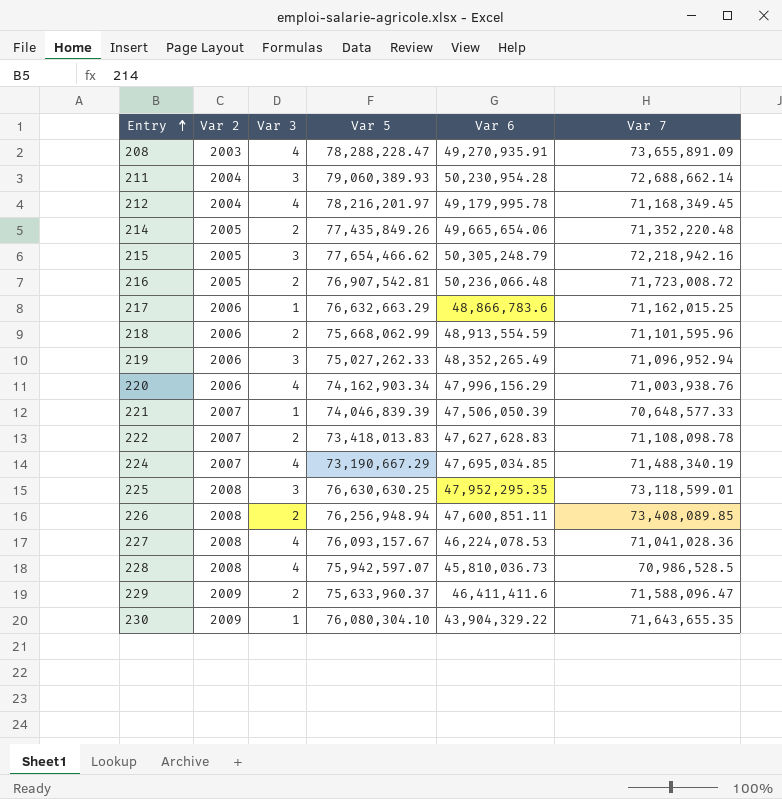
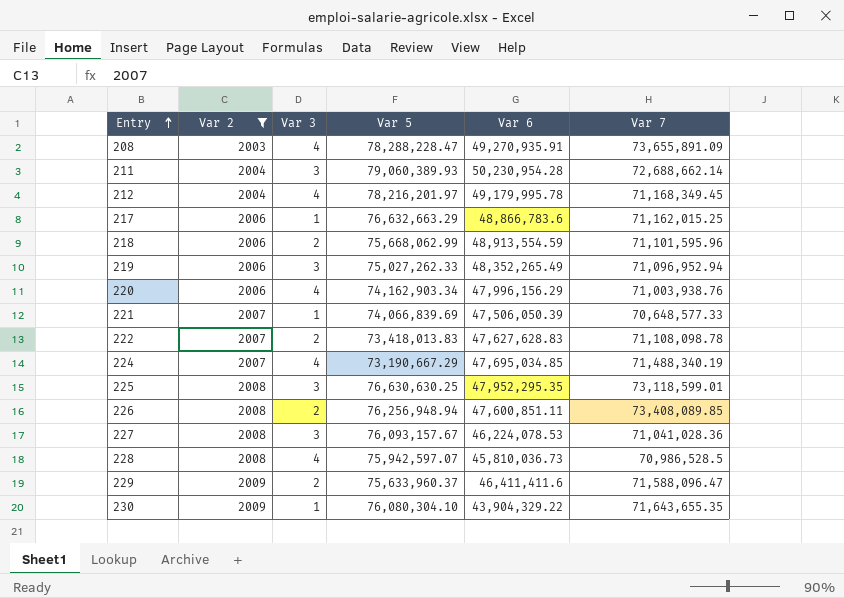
filter: none -> Var 2 != 2005
221 | Var 5: 74,046,839.39 -> 74,066,839.69
227 | Var 3: 4 -> 3

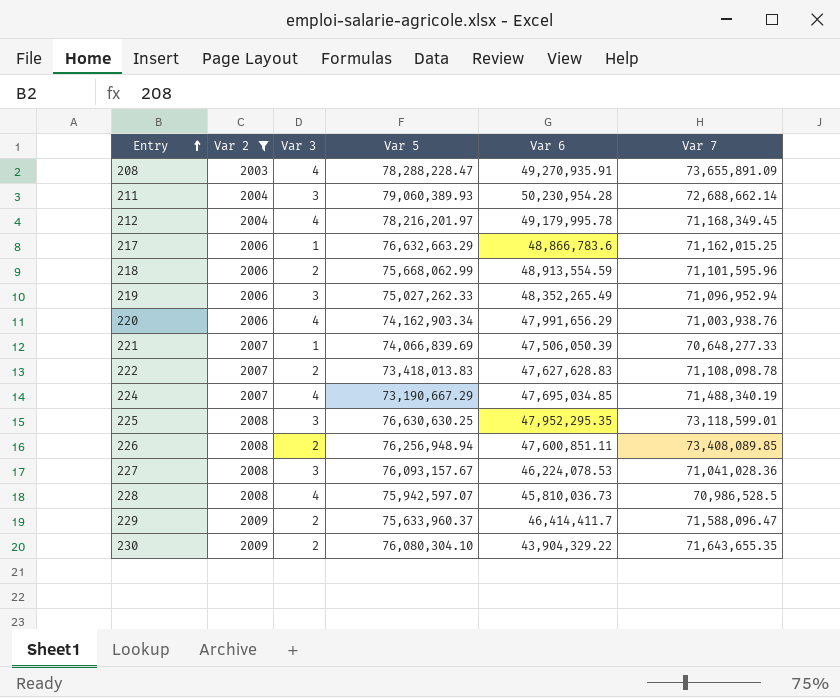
220 | Var 6: 47,996,156.29 -> 47,991,656.29
221 | Var 7: 70,648,577.33 -> 70,648,277.33
229 | Var 6: 46,411,411.6 -> 46,414,411.7
230 | Var 3: 1 -> 2

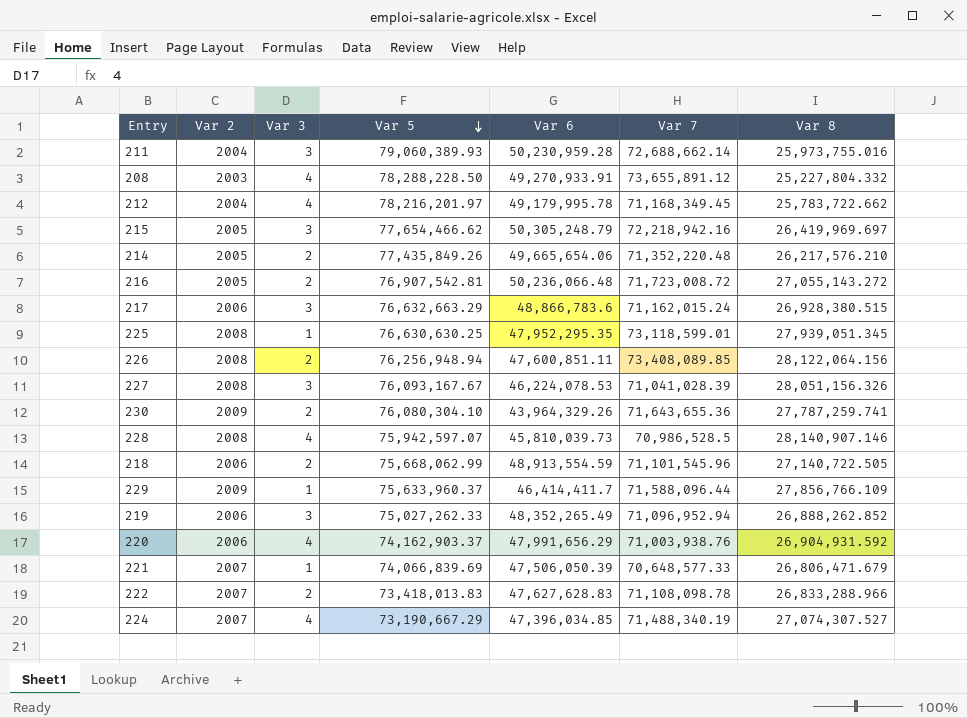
filter: Var 2 != 2005 -> none
row order: Entry ascending -> Var 5 descending
column Var 8 | position: none -> 7
211 | Var 6: 50,230,954.28 -> 50,230,959.28
208 | Var 5: 78,288,228.47 -> 78,288,228.50
208 | Var 6: 49,270,935.91 -> 49,270,933.91
208 | Var 7: 73,655,891.09 -> 73,655,891.12
217 | Var 3: 1 -> 3
217 | Var 7: 71,162,015.25 -> 71,162,015.24
225 | Var 3: 3 -> 1
227 | Var 5: 76,093,157.67 -> 76,093,167.67
227 | Var 7: 71,041,028.36 -> 71,041,028.39
230 | Var 6: 43,904,329.22 -> 43,964,329.26
230 | Var 7: 71,643,655.35 -> 71,643,655.36
228 | Var 6: 45,810,036.73 -> 45,810,039.73
218 | Var 7: 71,101,595.96 -> 71,101,545.96
229 | Var 3: 2 -> 1
229 | Var 7: 71,588,096.47 -> 71,588,096.44
220 | Var 5: 74,162,903.34 -> 74,162,903.37
221 | Var 7: 70,648,277.33 -> 70,648,577.33
224 | Var 6: 47,695,034.85 -> 47,396,034.85

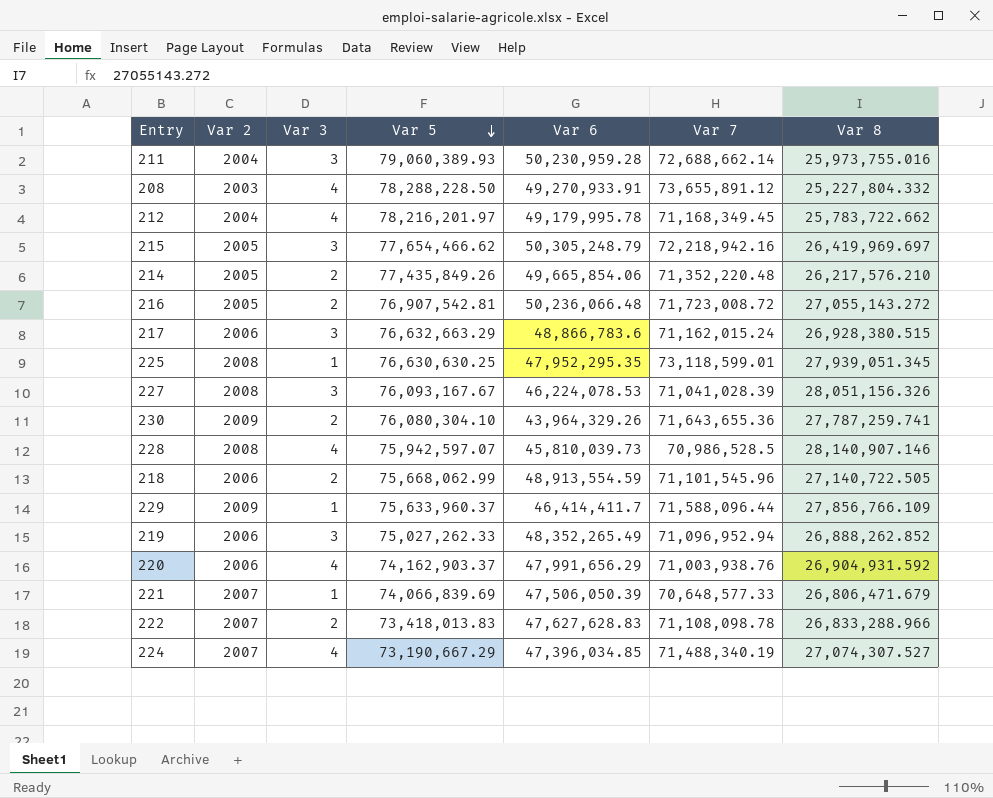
row 226: 2008 | 2 | 76,256,948.94 | 47,600,851.11 | 73,408,089.85 | 28,122,064.156 -> none
214 | Var 6: 49,665,654.06 -> 49,665,854.06

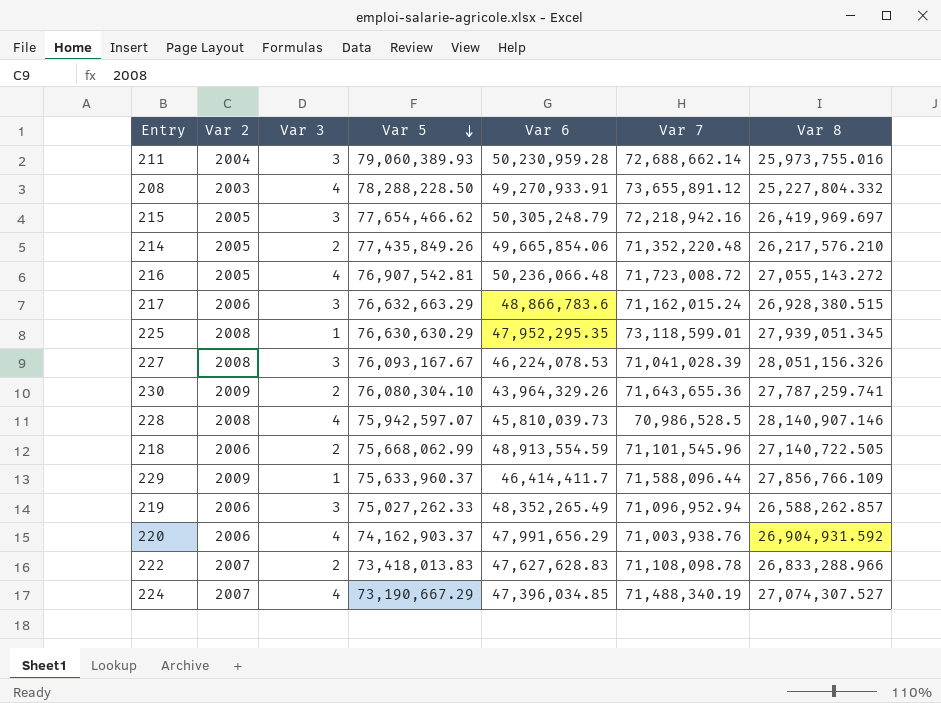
row 212: 2004 | 4 | 78,216,201.97 | 49,179,995.78 | 71,168,349.45 | 25,783,722.662 -> none
row 221: 2007 | 1 | 74,066,839.69 | 47,506,050.39 | 70,648,577.33 | 26,806,471.679 -> none
216 | Var 3: 2 -> 4
225 | Var 5: 76,630,630.25 -> 76,630,630.29
219 | Var 8: 26,888,262.852 -> 26,588,262.857

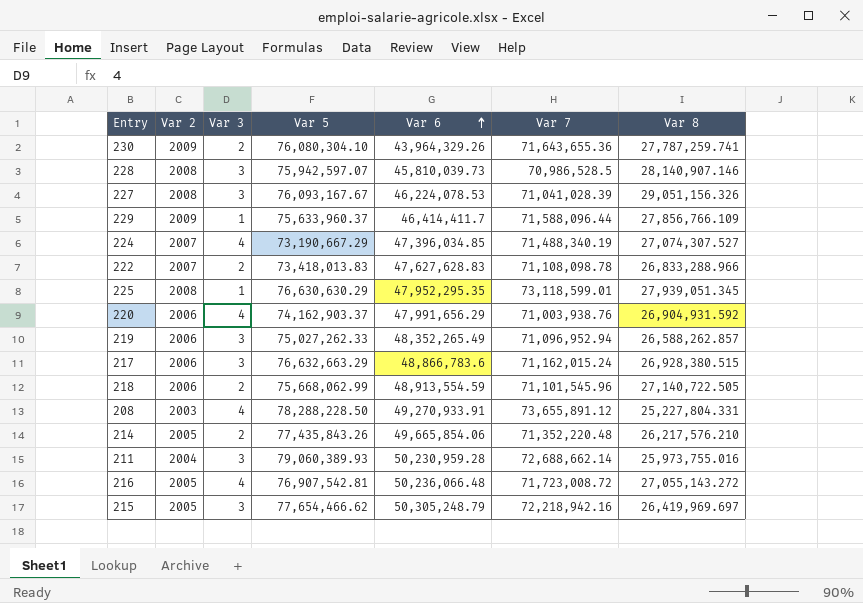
row order: Var 5 descending -> Var 6 ascending
228 | Var 3: 4 -> 3
227 | Var 8: 28,051,156.326 -> 29,051,156.326
208 | Var 8: 25,227,804.332 -> 25,227,804.331
214 | Var 5: 77,435,849.26 -> 77,435,843.26

